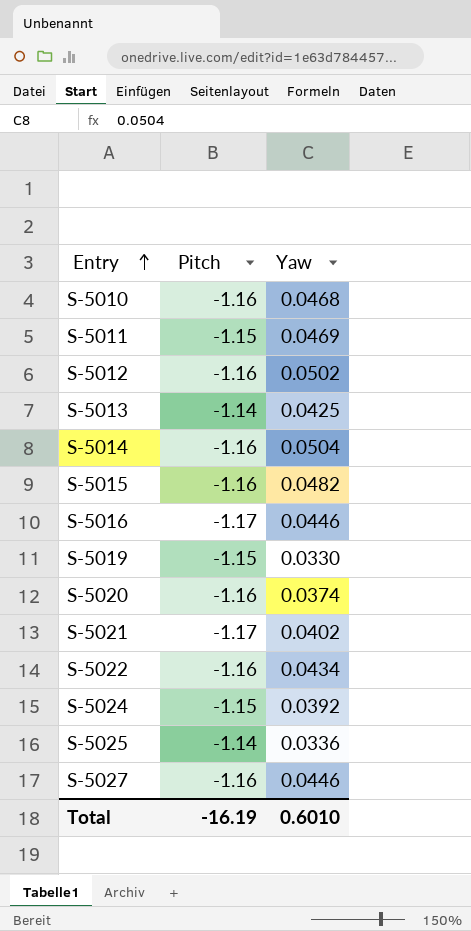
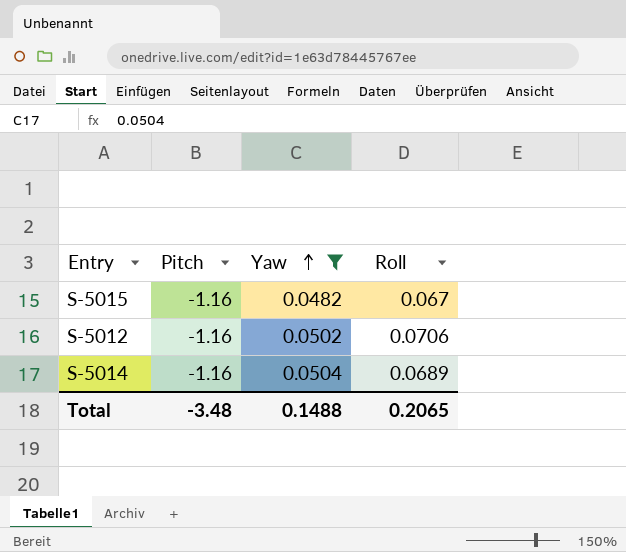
filter: none -> Yaw >= 0.0482
row order: Entry ascending -> Yaw ascending
column Roll | position: none -> 4
Total | Pitch: -16.19 -> -3.48
Total | Yaw: 0.6010 -> 0.1488

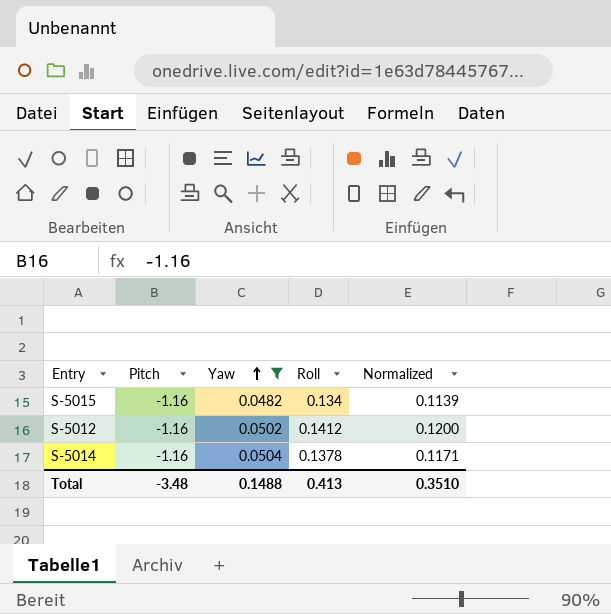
column Normalized | formula: none -> [Roll] * 0.85
S-5015 | Roll: 0.067 -> 0.134
S-5012 | Roll: 0.0706 -> 0.1412
S-5014 | Roll: 0.0689 -> 0.1378
Total | Roll: 0.2065 -> 0.413

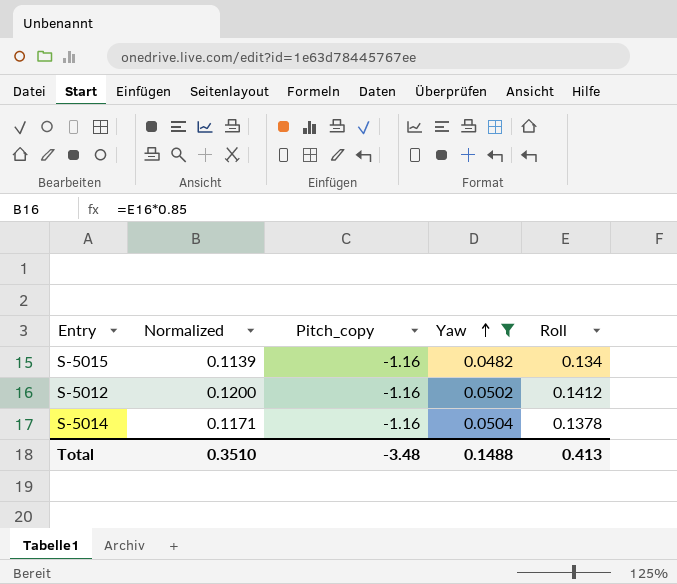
column Normalized | position: 5 -> 2
column name: Pitch -> Pitch_copy

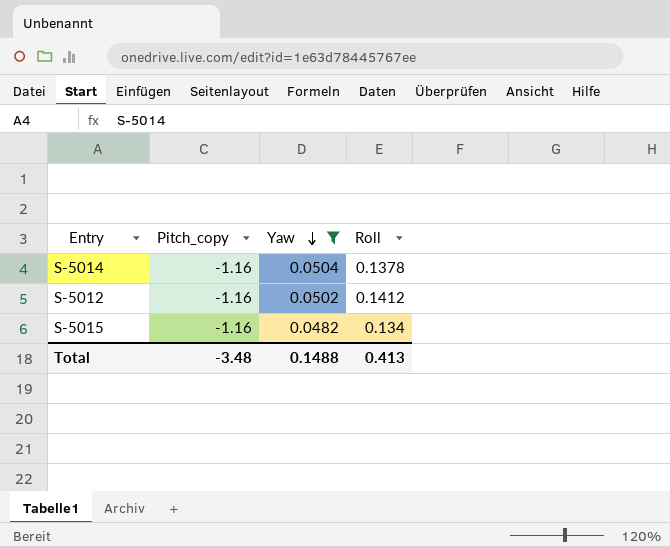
row order: Yaw ascending -> Yaw descending
column Normalized | formula: [Roll] * 0.85 -> none

